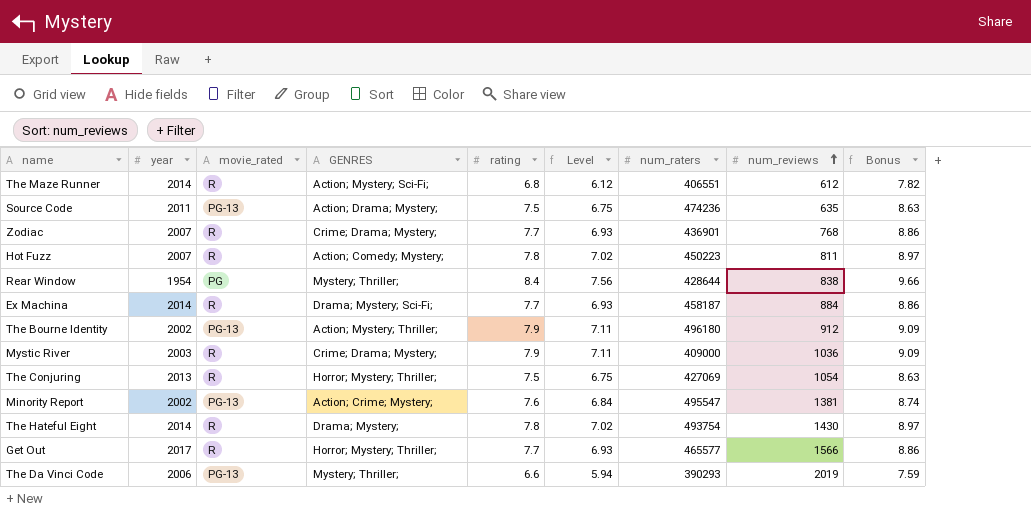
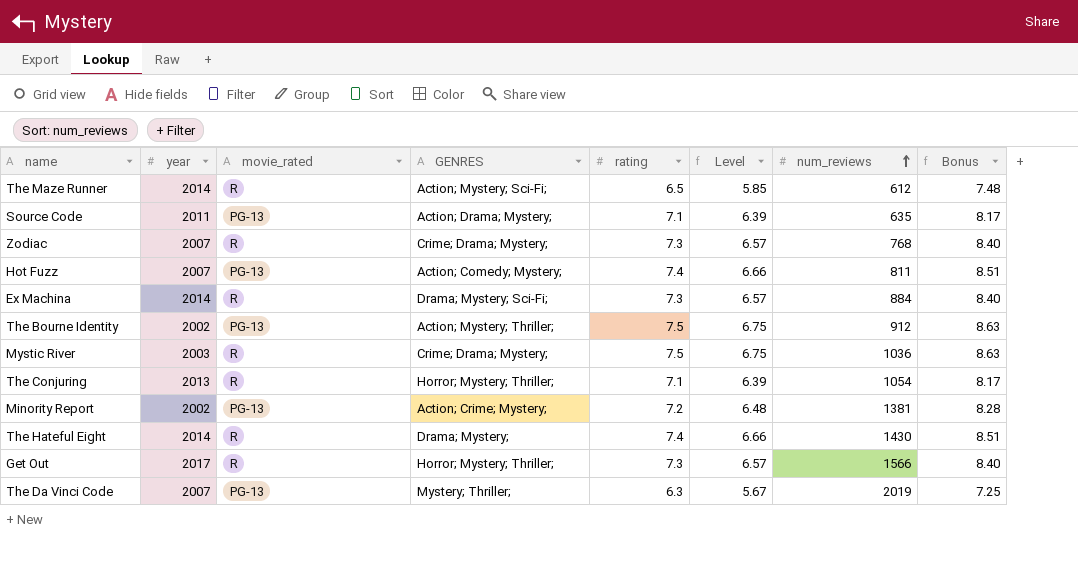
column num_raters | position: 7 -> none
row Rear Window: 1954 | PG | Mystery; Thriller; | 8.4 | 7.56 | 428644 | 838 | 9.66 -> none
The Maze Runner | rating: 6.8 -> 6.5
The Maze Runner | Level: 6.12 -> 5.85
The Maze Runner | Bonus: 7.82 -> 7.48
Source Code | rating: 7.5 -> 7.1
Source Code | Level: 6.75 -> 6.39
Source Code | Bonus: 8.63 -> 8.17
Zodiac | rating: 7.7 -> 7.3
Zodiac | Level: 6.93 -> 6.57
Zodiac | Bonus: 8.86 -> 8.40
Hot Fuzz | movie_rated: R -> PG-13
Hot Fuzz | rating: 7.8 -> 7.4
Hot Fuzz | Level: 7.02 -> 6.66
Hot Fuzz | Bonus: 8.97 -> 8.51
Ex Machina | rating: 7.7 -> 7.3
Ex Machina | Level: 6.93 -> 6.57
Ex Machina | Bonus: 8.86 -> 8.40
The Bourne Identity | rating: 7.9 -> 7.5
The Bourne Identity | Level: 7.11 -> 6.75
The Bourne Identity | Bonus: 9.09 -> 8.63
Mystic River | rating: 7.9 -> 7.5
Mystic River | Level: 7.11 -> 6.75
Mystic River | Bonus: 9.09 -> 8.63
The Conjuring | rating: 7.5 -> 7.1
The Conjuring | Level: 6.75 -> 6.39
The Conjuring | Bonus: 8.63 -> 8.17
Minority Report | rating: 7.6 -> 7.2
Minority Report | Level: 6.84 -> 6.48
Minority Report | Bonus: 8.74 -> 8.28
The Hateful Eight | rating: 7.8 -> 7.4
The Hateful Eight | Level: 7.02 -> 6.66
The Hateful Eight | Bonus: 8.97 -> 8.51
Get Out | rating: 7.7 -> 7.3
Get Out | Level: 6.93 -> 6.57
Get Out | Bonus: 8.86 -> 8.40
The Da Vinci Code | year: 2006 -> 2007
The Da Vinci Code | rating: 6.6 -> 6.3
The Da Vinci Code | Level: 5.94 -> 5.67
The Da Vinci Code | Bonus: 7.59 -> 7.25

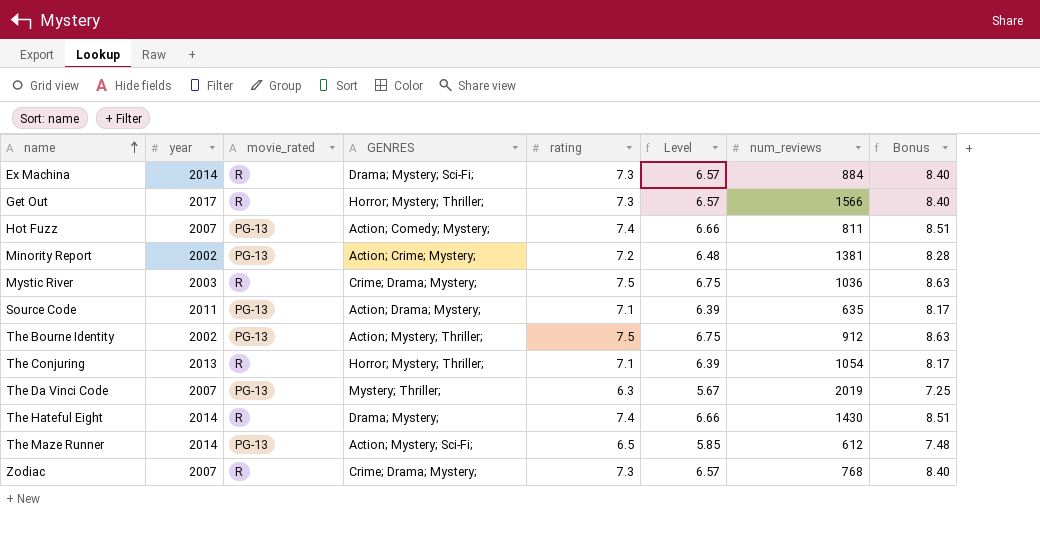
row order: num_reviews ascending -> name ascending
The Maze Runner | movie_rated: R -> PG-13

